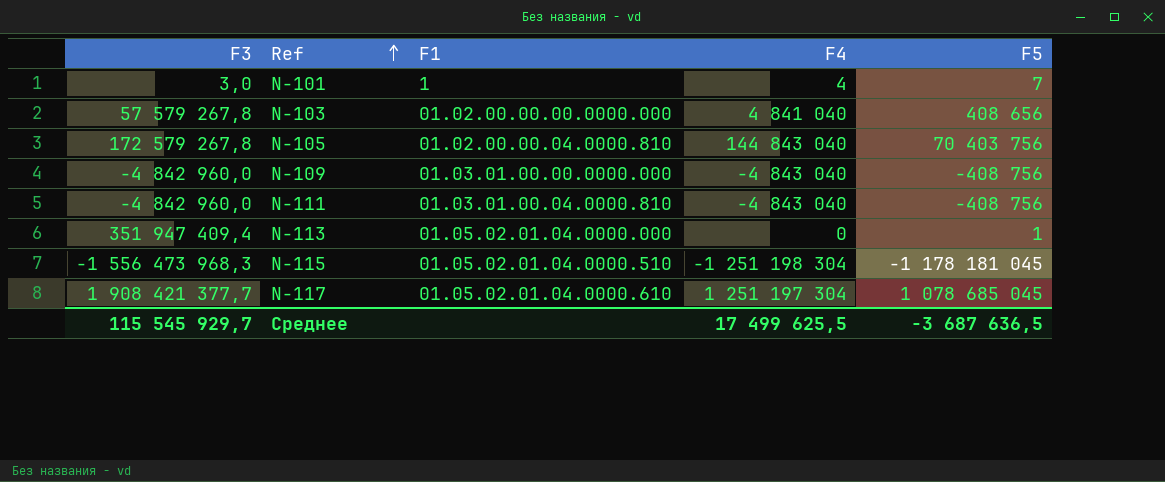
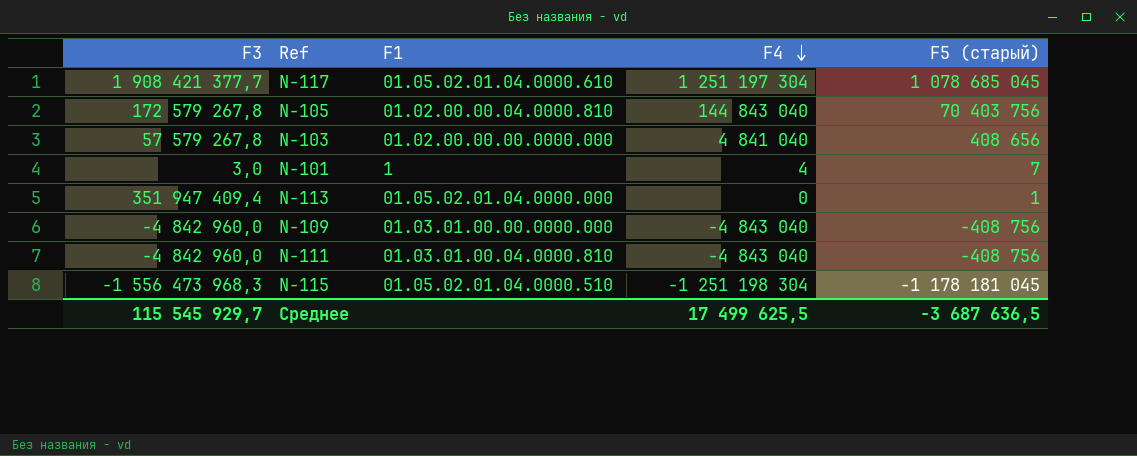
row order: Ref ascending -> F4 descending
column name: F5 -> F5 (старый)

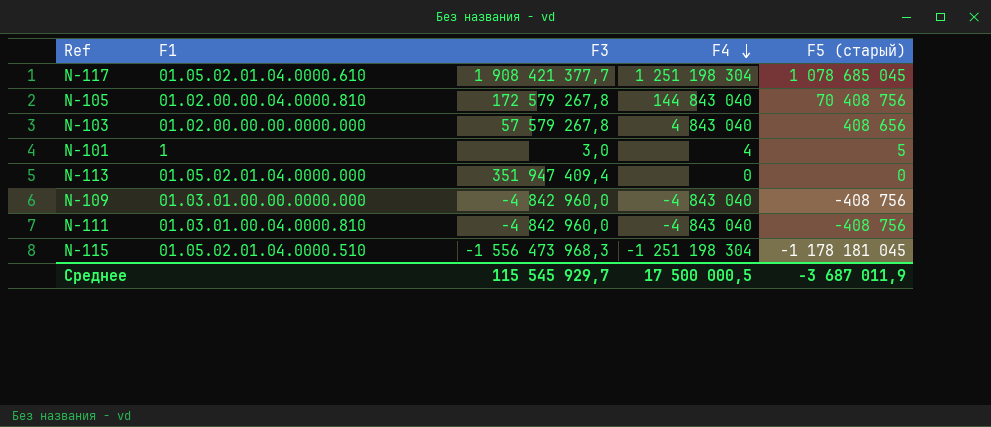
column F3 | position: 1 -> 3
N-117 | F4: 1 251 197 304 -> 1 251 198 304
N-105 | F5 (старый): 70 403 756 -> 70 408 756
N-103 | F4: 4 841 040 -> 4 843 040
N-101 | F5 (старый): 7 -> 5
N-113 | F5 (старый): 1 -> 0
Среднее | F4: 17 499 625,5 -> 17 500 000,5
Среднее | F5 (старый): -3 687 636,5 -> -3 687 011,9

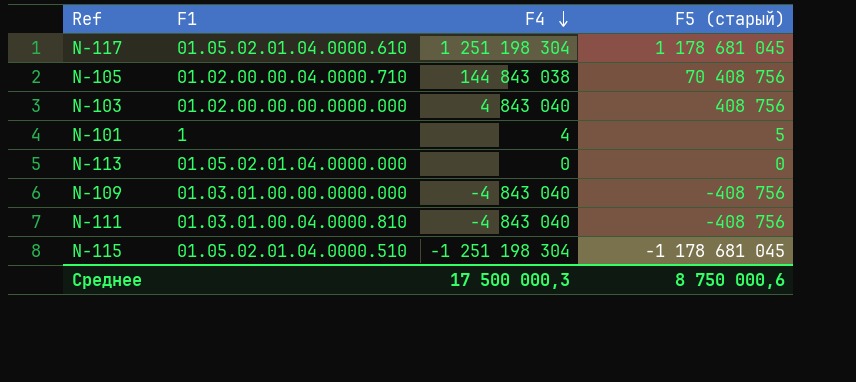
column F3 | position: 3 -> none
N-117 | F5 (старый): 1 078 685 045 -> 1 178 681 045
N-105 | F1: 01.02.00.00.04.0000.810 -> 01.02.00.00.04.0000.710
N-105 | F4: 144 843 040 -> 144 843 038
N-103 | F5 (старый): 408 656 -> 408 756
N-115 | F5 (старый): -1 178 181 045 -> -1 178 681 045
Среднее | F4: 17 500 000,5 -> 17 500 000,3
Среднее | F5 (старый): -3 687 011,9 -> 8 750 000,6

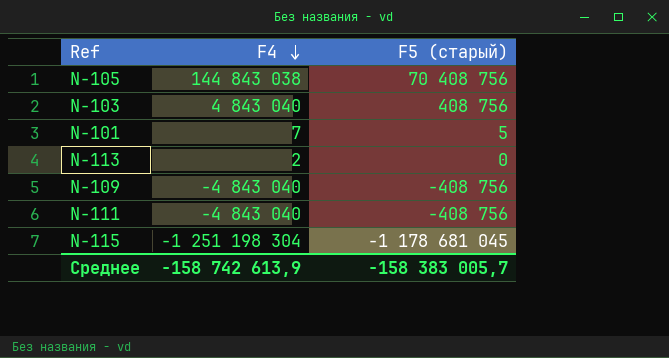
column F1 | position: 2 -> none
row N-117: 01.05.02.01.04.0000.610 | 1 251 198 304 | 1 178 681 045 -> none
N-101 | F4: 4 -> 7
N-113 | F4: 0 -> 2
Среднее | F4: 17 500 000,3 -> -158 742 613,9
Среднее | F5 (старый): 8 750 000,6 -> -158 383 005,7

